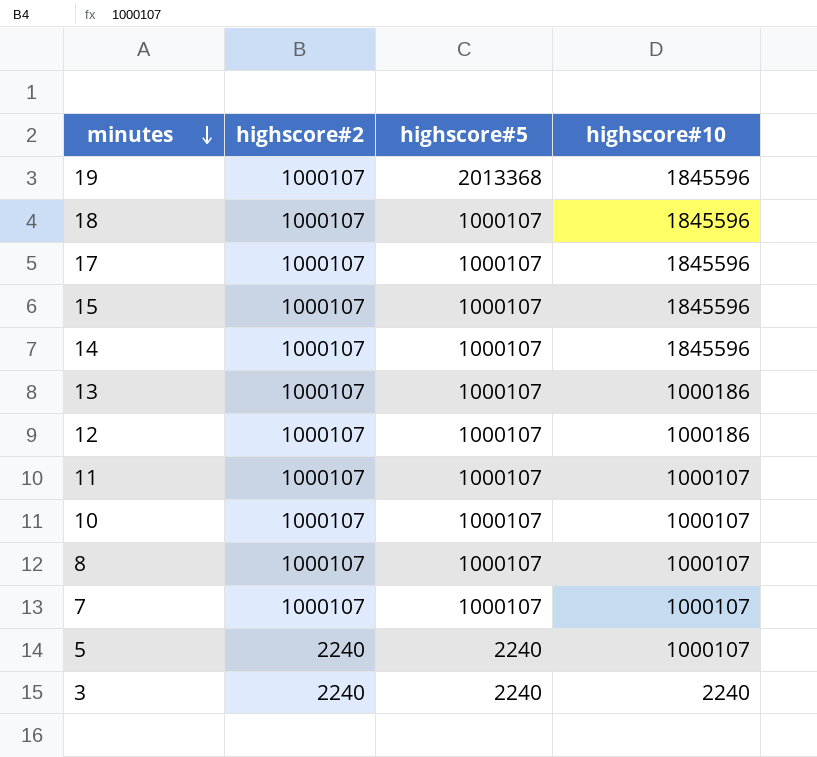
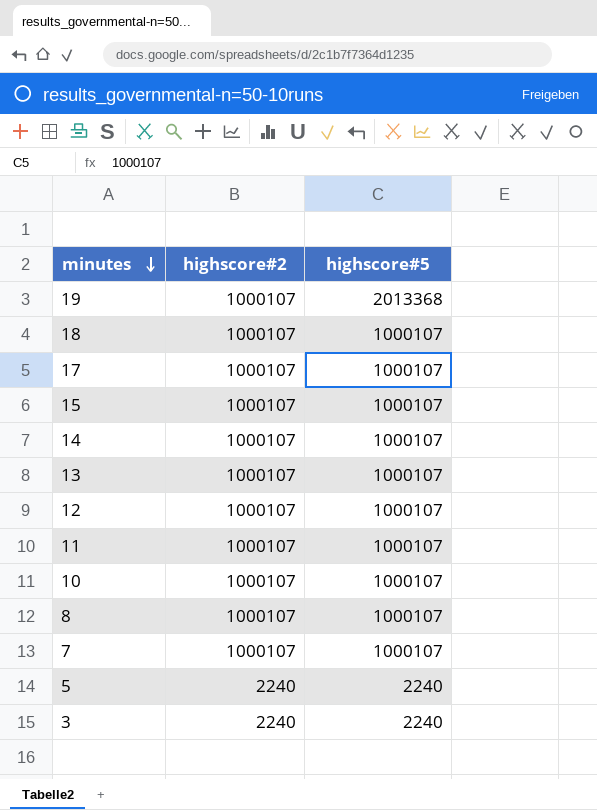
column highscore#10 | position: 4 -> none

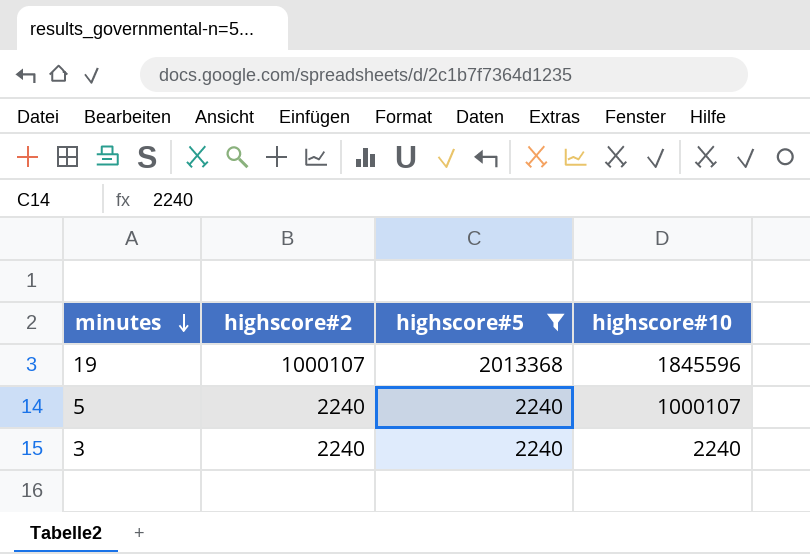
filter: none -> highscore#5 != 1000107
column highscore#10 | position: none -> 4

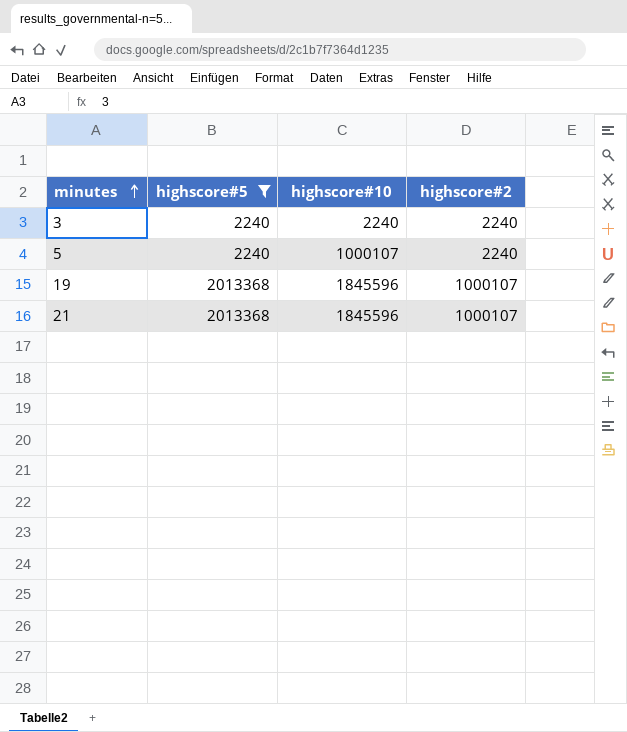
row order: minutes descending -> minutes ascending
column highscore#2 | position: 2 -> 4
row 21: none -> 2013368 | 1845596 | 1000107

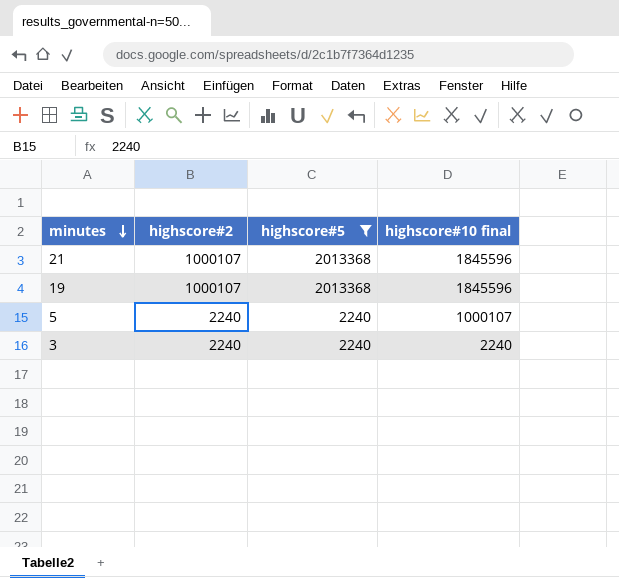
row order: minutes ascending -> minutes descending
column highscore#2 | position: 4 -> 2
column name: highscore#10 -> highscore#10 final

